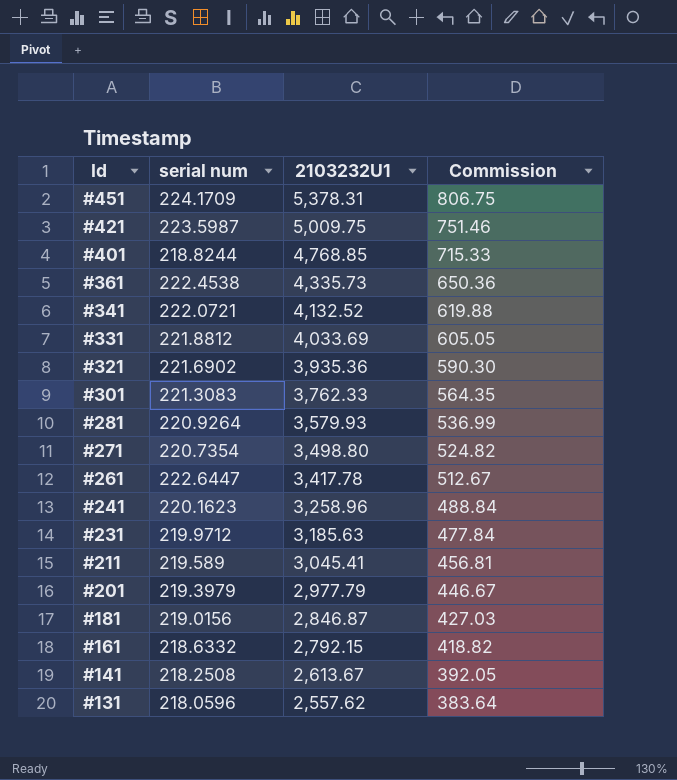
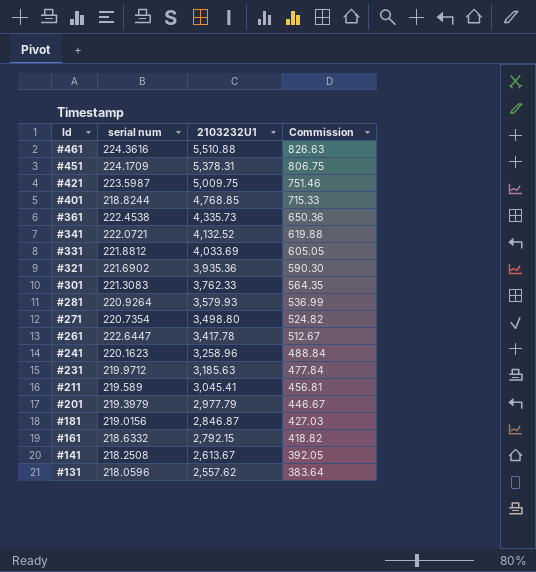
row #461: none -> 224.3616 | 5,510.88 | 826.63

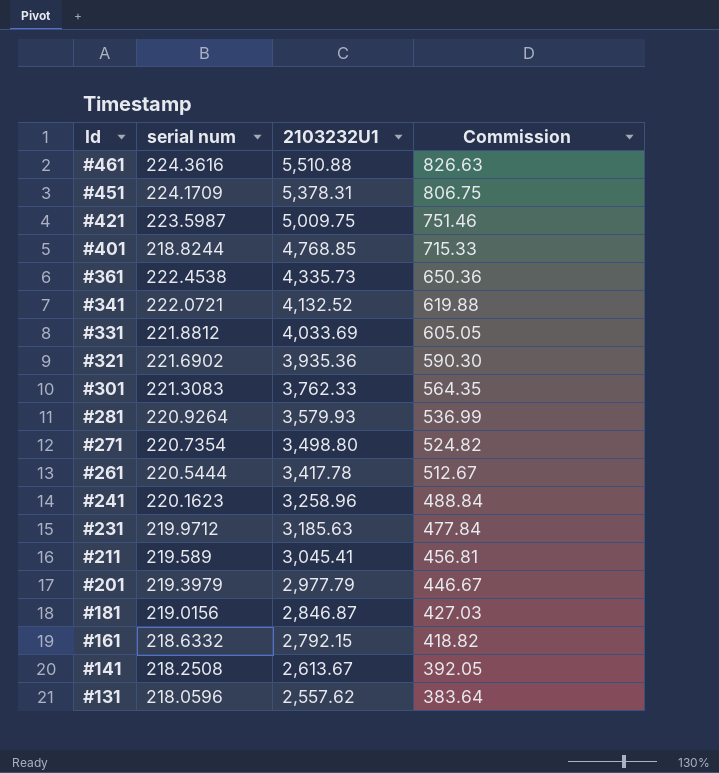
#261 | serial num: 222.6447 -> 220.5444

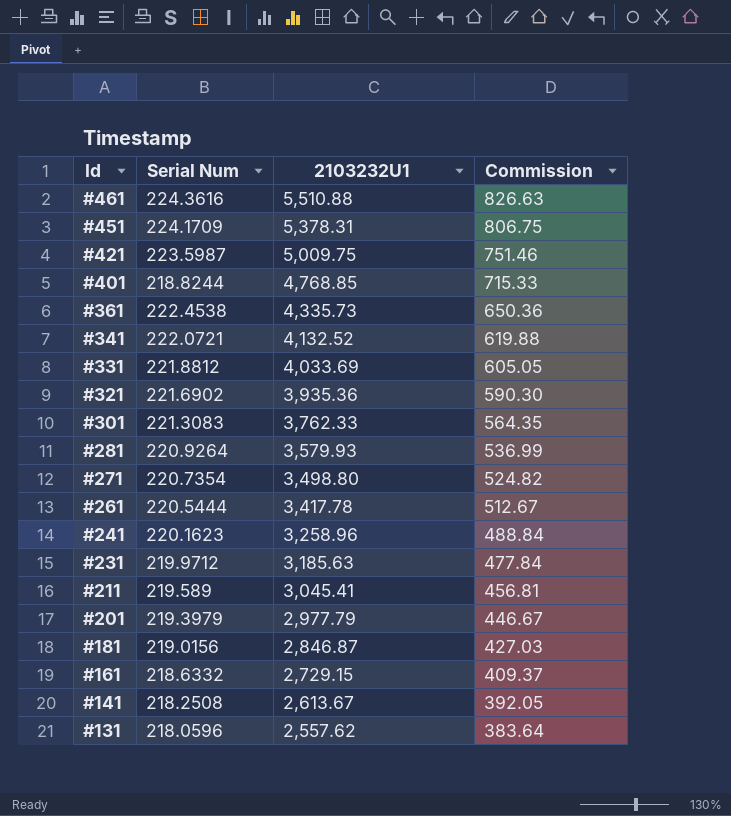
column name: serial num -> Serial Num
#161 | 2103232U1: 2,792.15 -> 2,729.15
#161 | Commission: 418.82 -> 409.37

